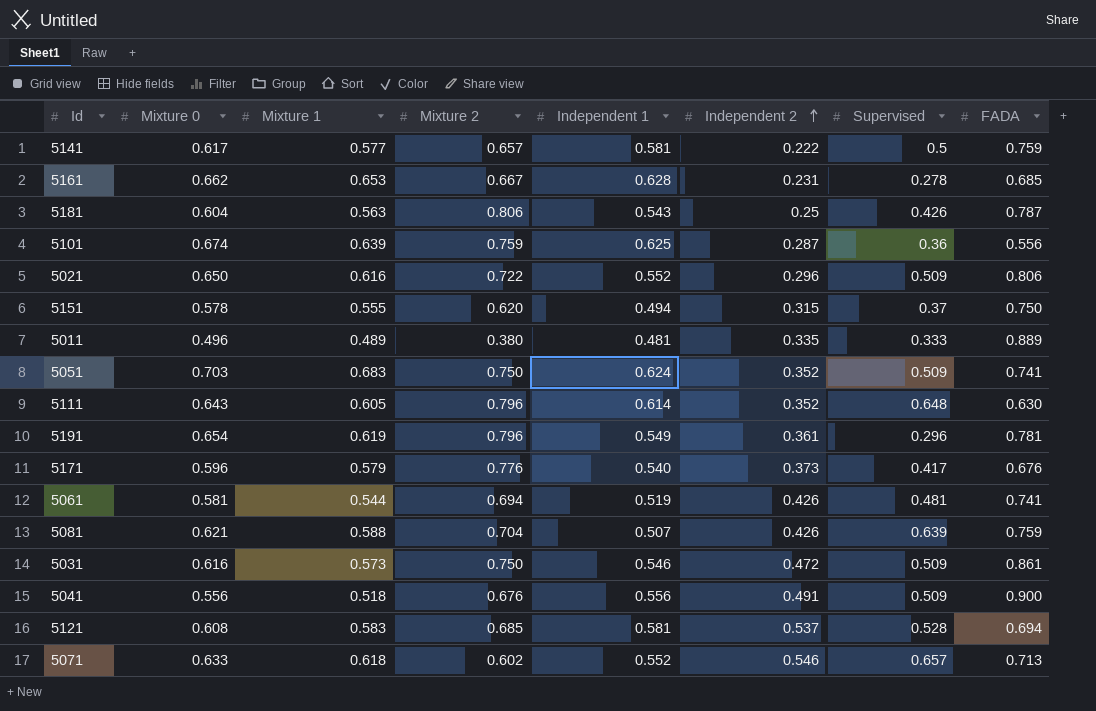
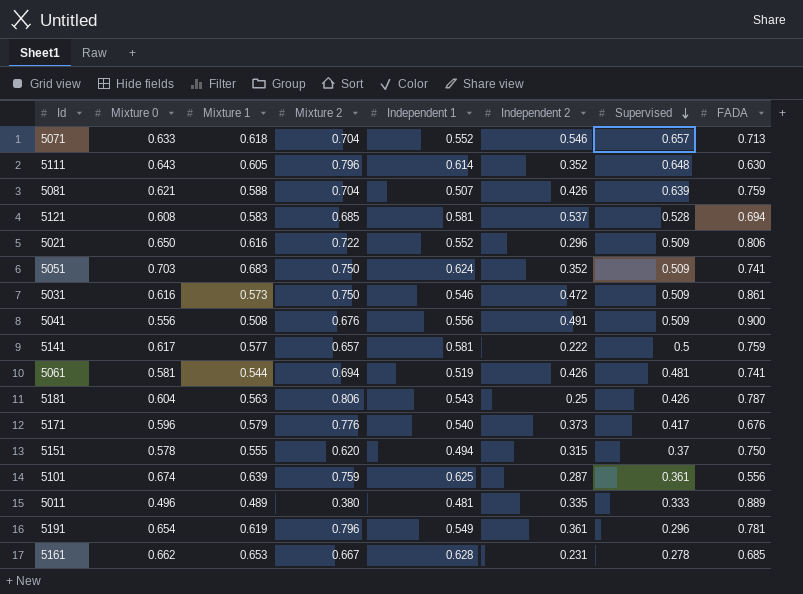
row order: Independent 2 ascending -> Supervised descending
5071 | Mixture 2: 0.602 -> 0.704
5041 | Mixture 1: 0.518 -> 0.508
5101 | Supervised: 0.36 -> 0.361

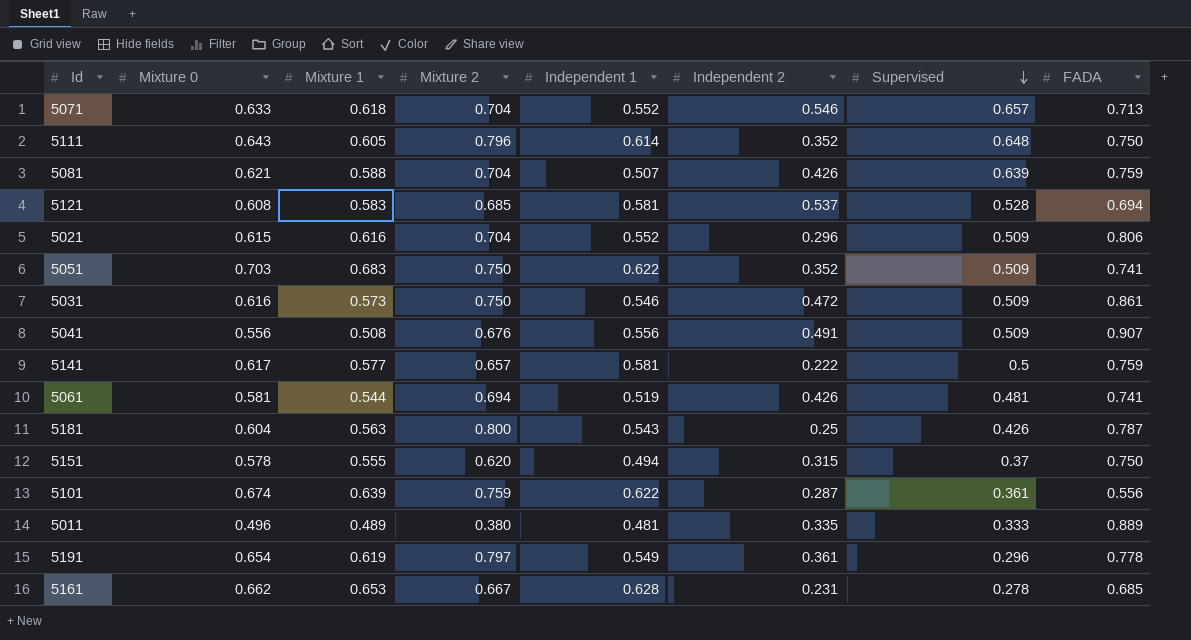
row 5171: 0.596 | 0.579 | 0.776 | 0.540 | 0.373 | 0.417 | 0.676 -> none
5111 | FADA: 0.630 -> 0.750
5021 | Mixture 0: 0.650 -> 0.615
5021 | Mixture 2: 0.722 -> 0.704
5051 | Independent 1: 0.624 -> 0.622
5041 | FADA: 0.900 -> 0.907
5181 | Mixture 2: 0.806 -> 0.800
5101 | Independent 1: 0.625 -> 0.622
5191 | Mixture 2: 0.796 -> 0.797
5191 | FADA: 0.781 -> 0.778

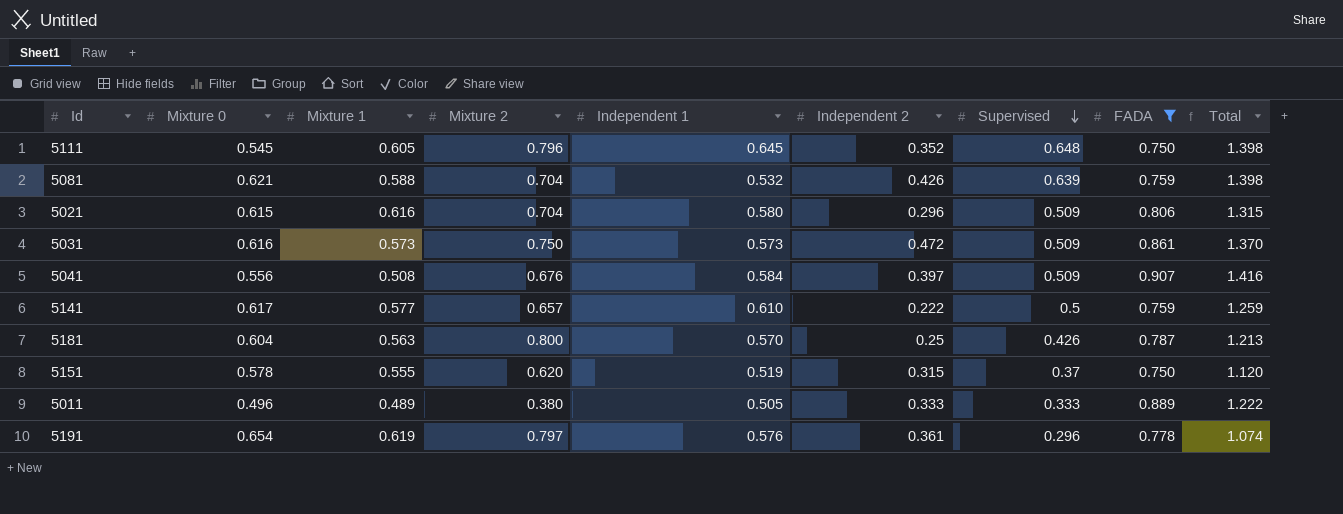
filter: none -> FADA >= 0.750
column Total | formula: none -> [Supervised] + [FADA]
5111 | Mixture 0: 0.643 -> 0.545
5111 | Independent 1: 0.614 -> 0.645
5081 | Independent 1: 0.507 -> 0.532
5021 | Independent 1: 0.552 -> 0.580
5031 | Independent 1: 0.546 -> 0.573
5041 | Independent 1: 0.556 -> 0.584
5041 | Independent 2: 0.491 -> 0.397
5141 | Independent 1: 0.581 -> 0.610
5181 | Independent 1: 0.543 -> 0.570
5151 | Independent 1: 0.494 -> 0.519
5011 | Independent 1: 0.481 -> 0.505
5011 | Independent 2: 0.335 -> 0.333
5191 | Independent 1: 0.549 -> 0.576

